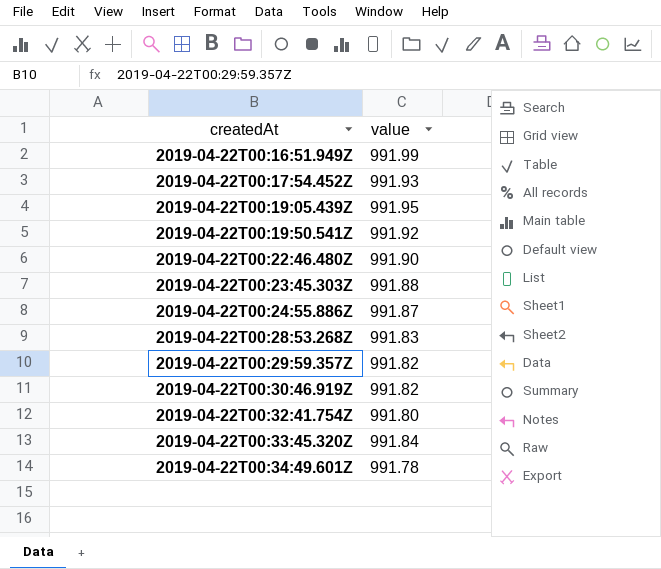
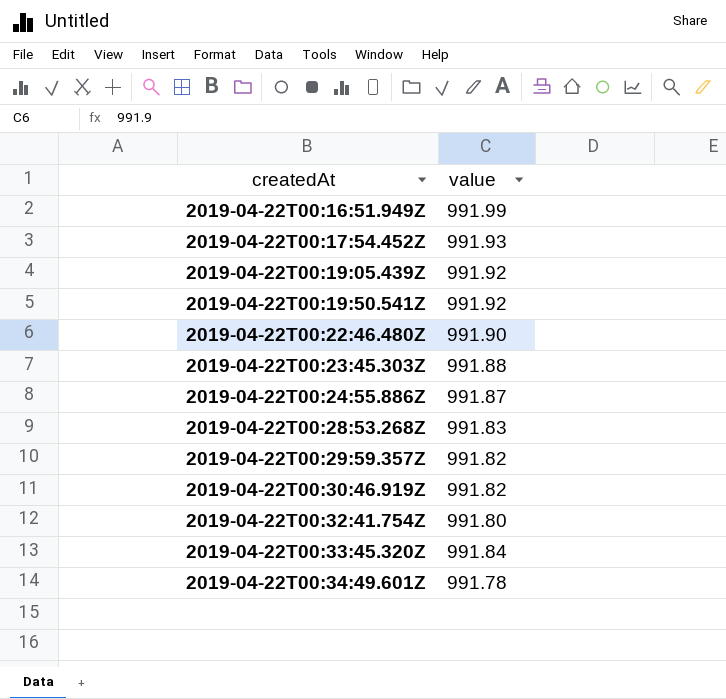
2019-04-22T00:19:05.439Z | value: 991.95 -> 991.92

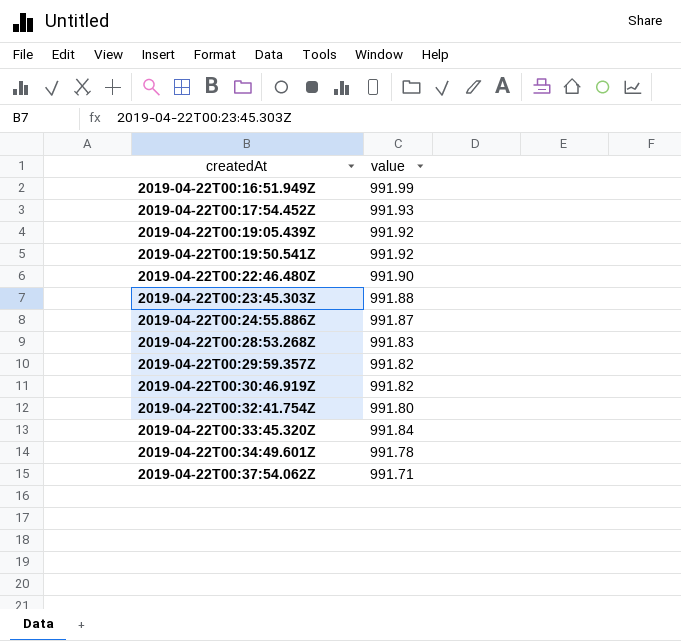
row 2019-04-22T00:37:54.062Z: none -> 991.71

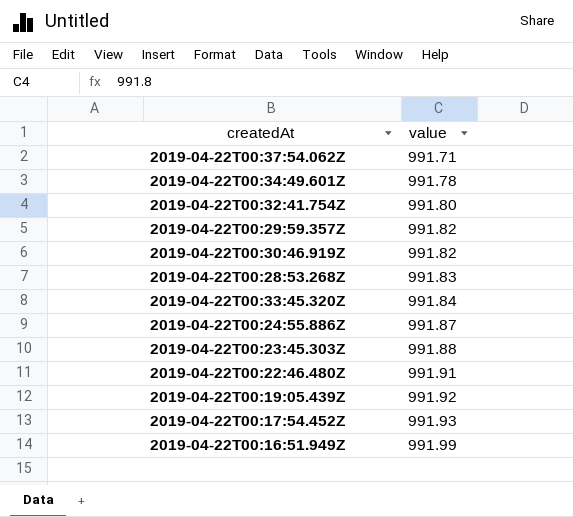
row order: createdAt ascending -> value ascending
row 2019-04-22T00:19:50.541Z: 991.92 -> none
2019-04-22T00:22:46.480Z | value: 991.90 -> 991.91

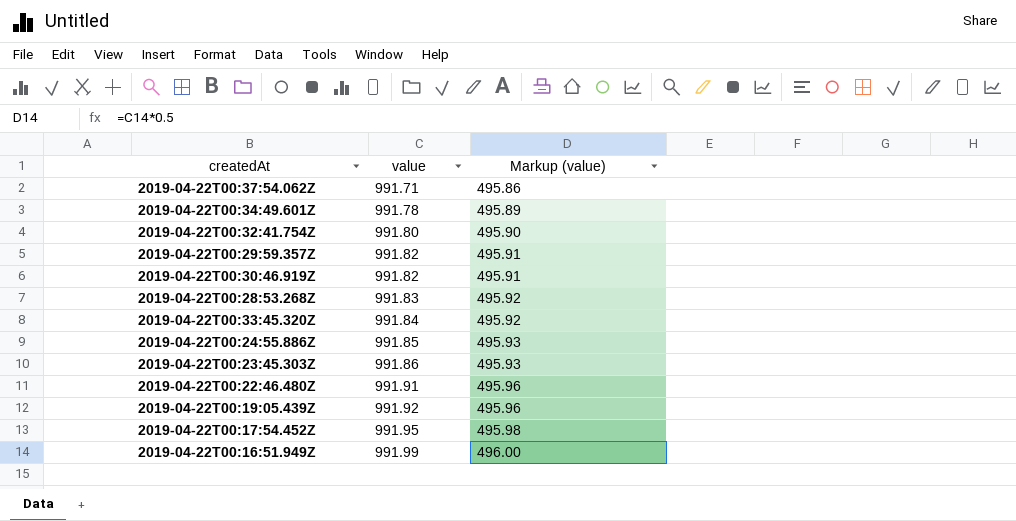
column Markup (value) | formula: none -> [value] * 0.5
2019-04-22T00:24:55.886Z | value: 991.87 -> 991.85
2019-04-22T00:23:45.303Z | value: 991.88 -> 991.86
2019-04-22T00:17:54.452Z | value: 991.93 -> 991.95

